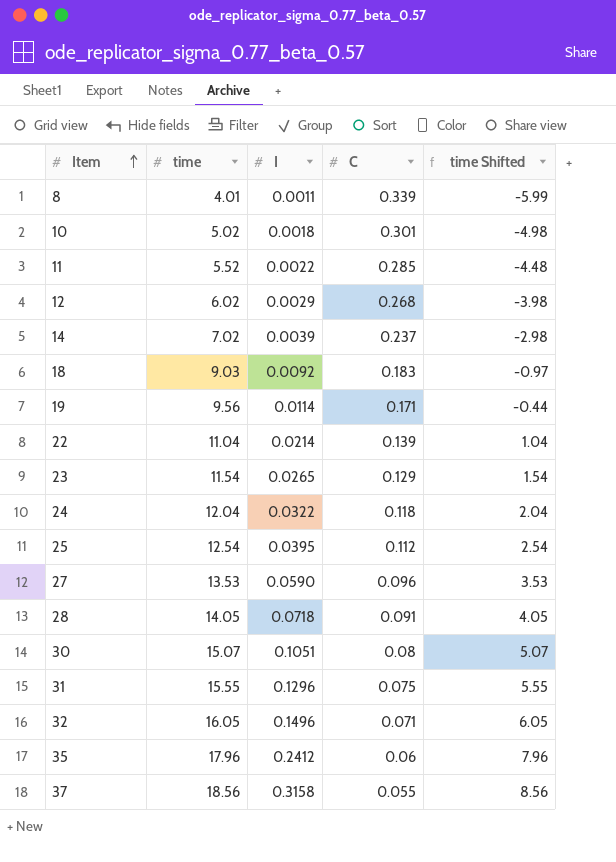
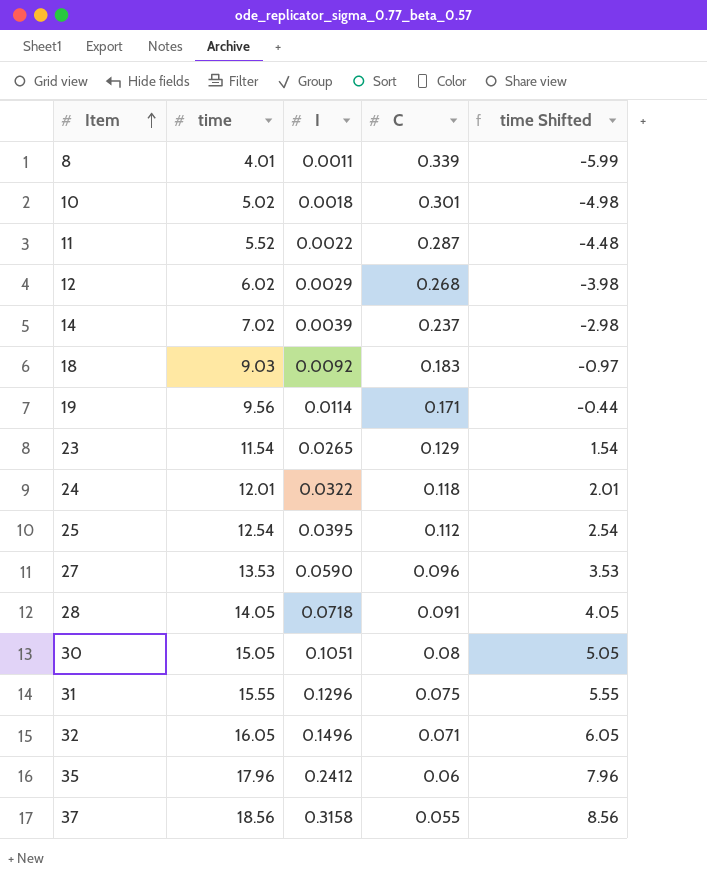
row 22: 11.04 | 0.0214 | 0.139 | 1.04 -> none
11 | C: 0.285 -> 0.287
24 | time: 12.04 -> 12.01
24 | time Shifted: 2.04 -> 2.01
30 | time: 15.07 -> 15.05
30 | time Shifted: 5.07 -> 5.05

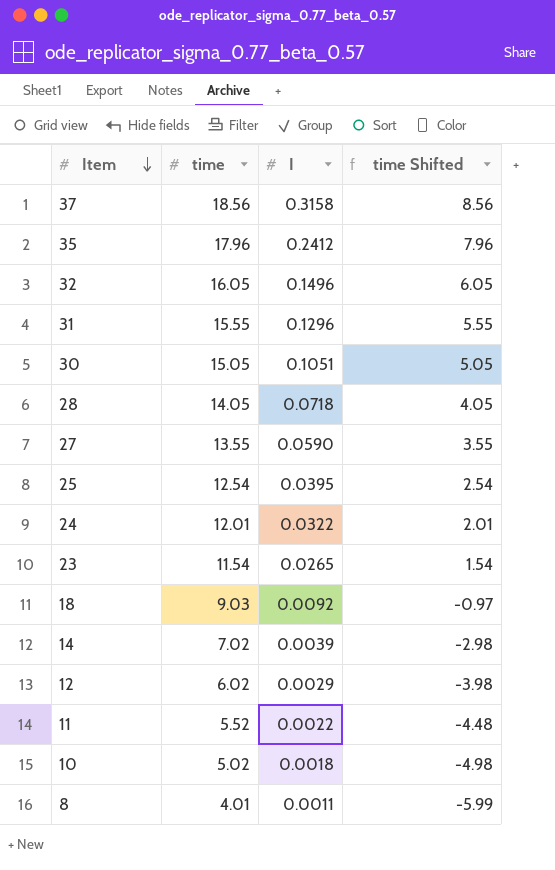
row order: Item ascending -> Item descending
column C | position: 4 -> none
row 19: 9.56 | 0.0114 | 0.171 | -0.44 -> none
27 | time: 13.53 -> 13.55
27 | time Shifted: 3.53 -> 3.55

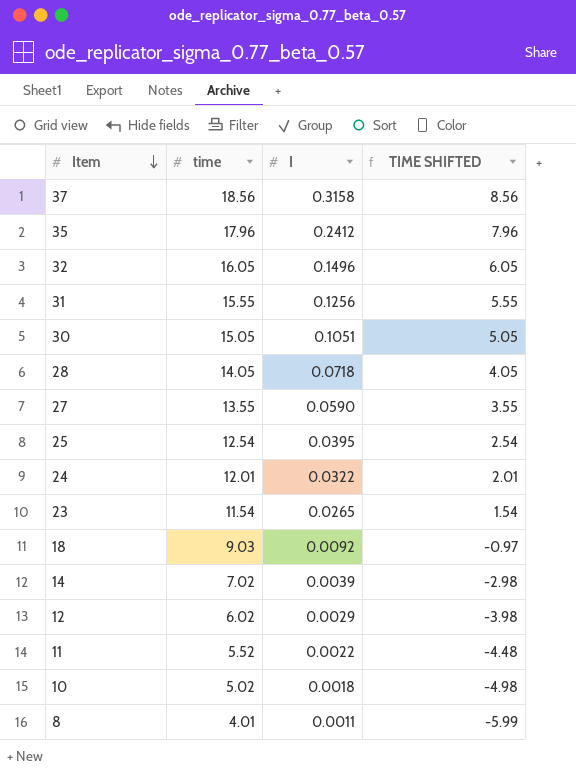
column name: time Shifted -> TIME SHIFTED
31 | I: 0.1296 -> 0.1256

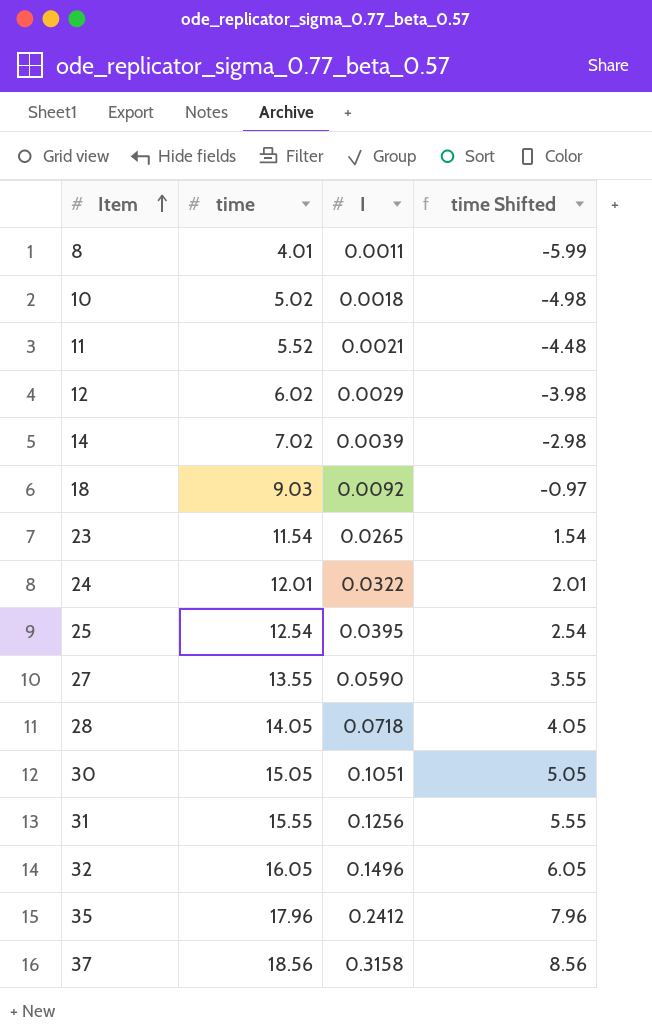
row order: Item descending -> Item ascending
column name: TIME SHIFTED -> time Shifted
11 | I: 0.0022 -> 0.0021

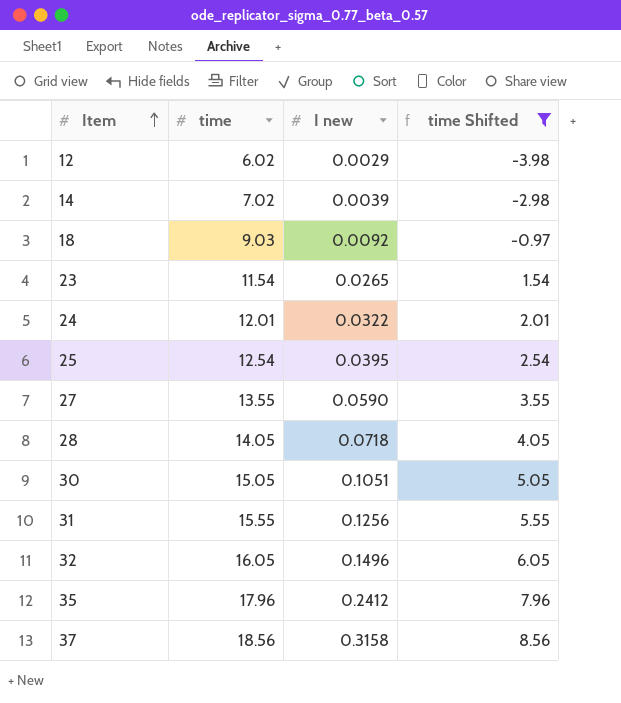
filter: none -> time Shifted >= -3.98
column name: I -> I new

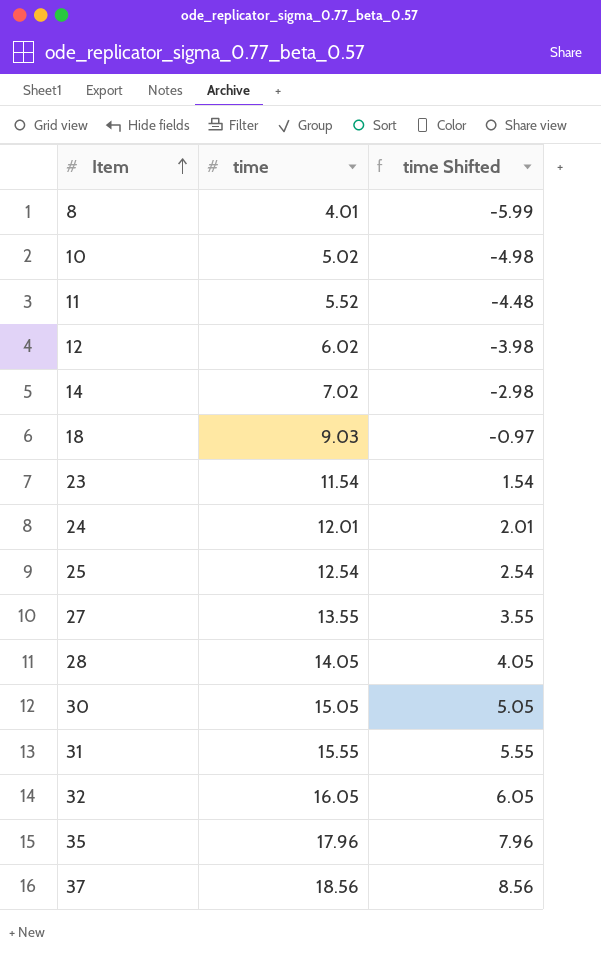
filter: time Shifted >= -3.98 -> none
column I new | position: 3 -> none

